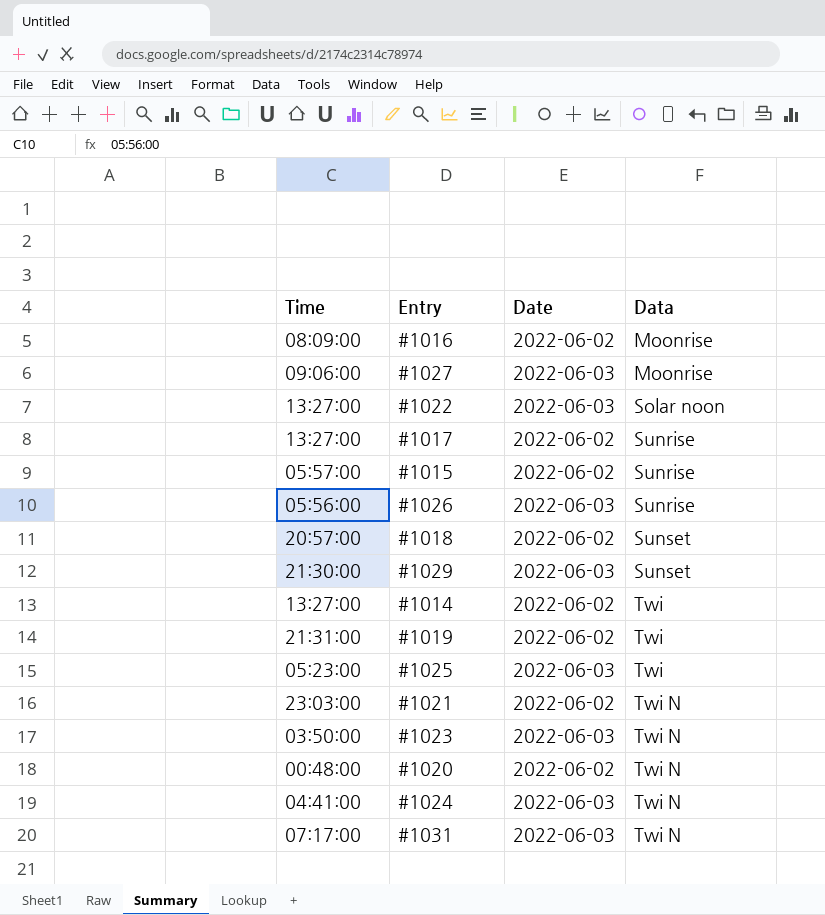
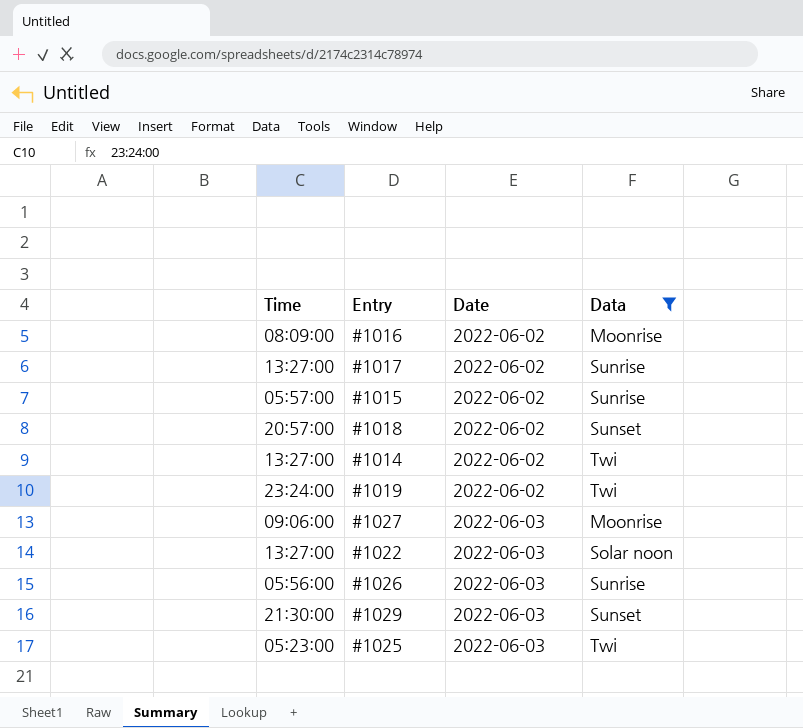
filter: none -> Data != Twi N
row order: Data ascending -> Date ascending
#1019 | Time: 21:31:00 -> 23:24:00

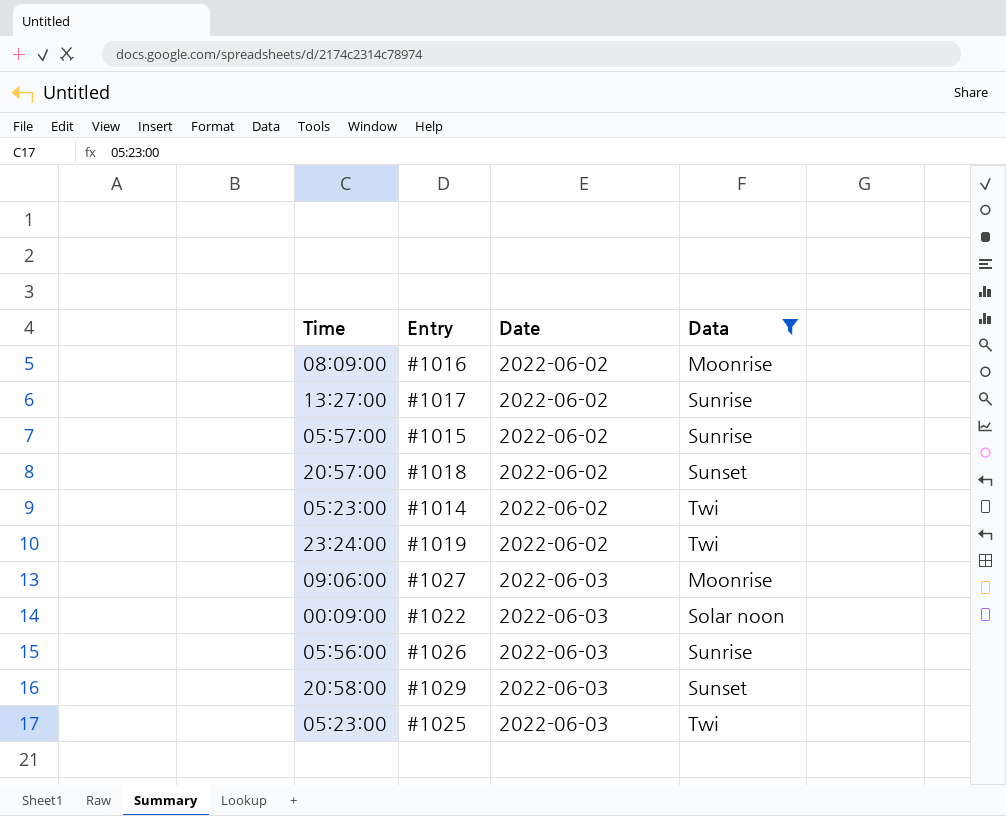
#1014 | Time: 13:27:00 -> 05:23:00
#1022 | Time: 13:27:00 -> 00:09:00
#1029 | Time: 21:30:00 -> 20:58:00

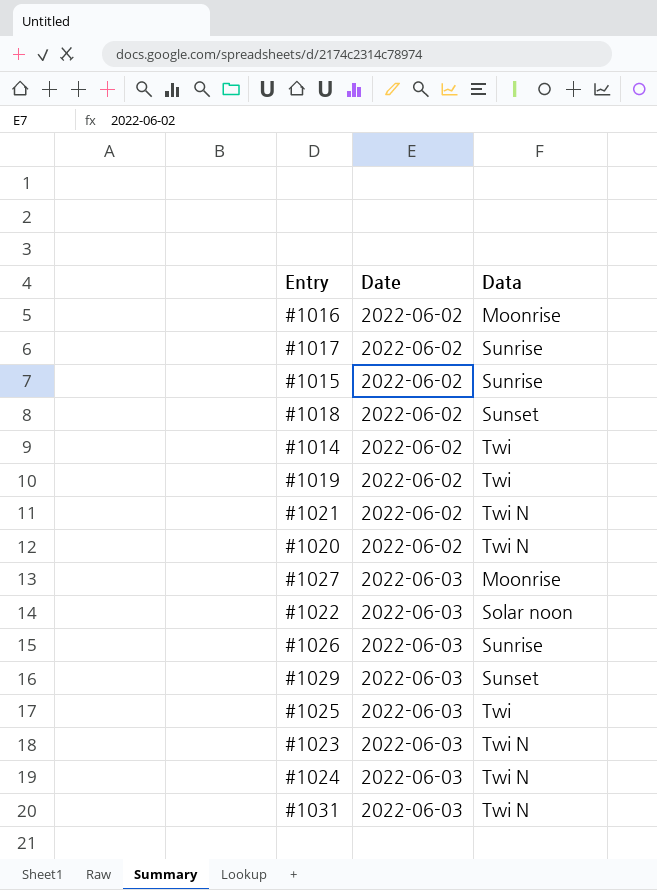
filter: Data != Twi N -> none
column Time | position: 1 -> none

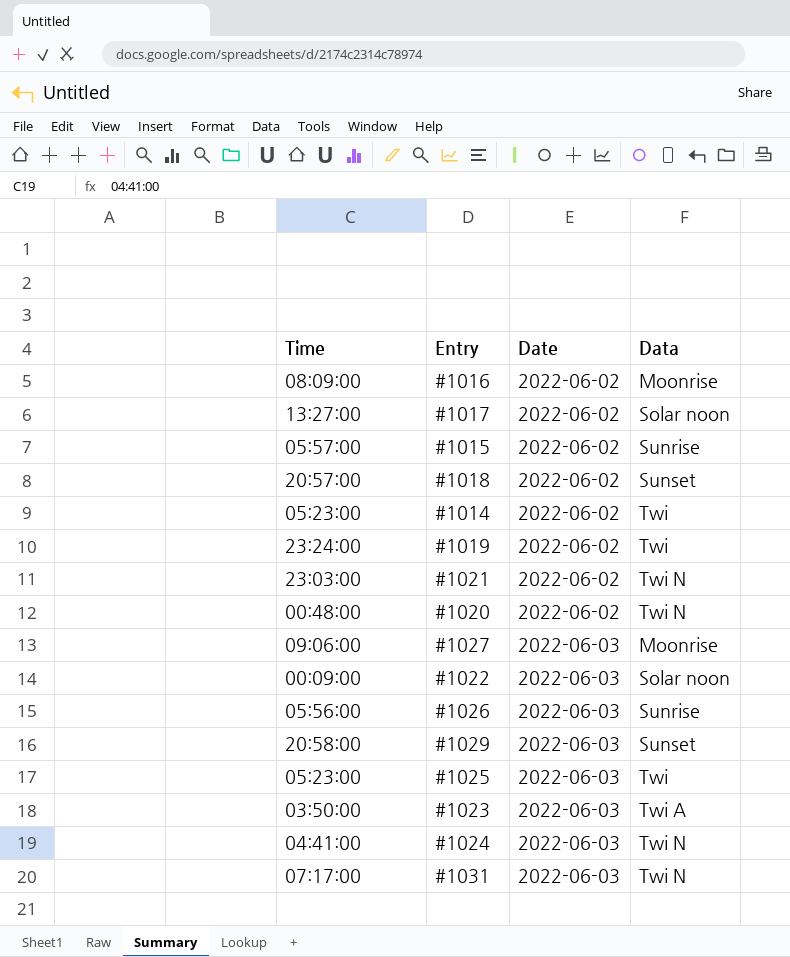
column Time | position: none -> 1
#1017 | Data: Sunrise -> Solar noon
#1023 | Data: Twi N -> Twi A

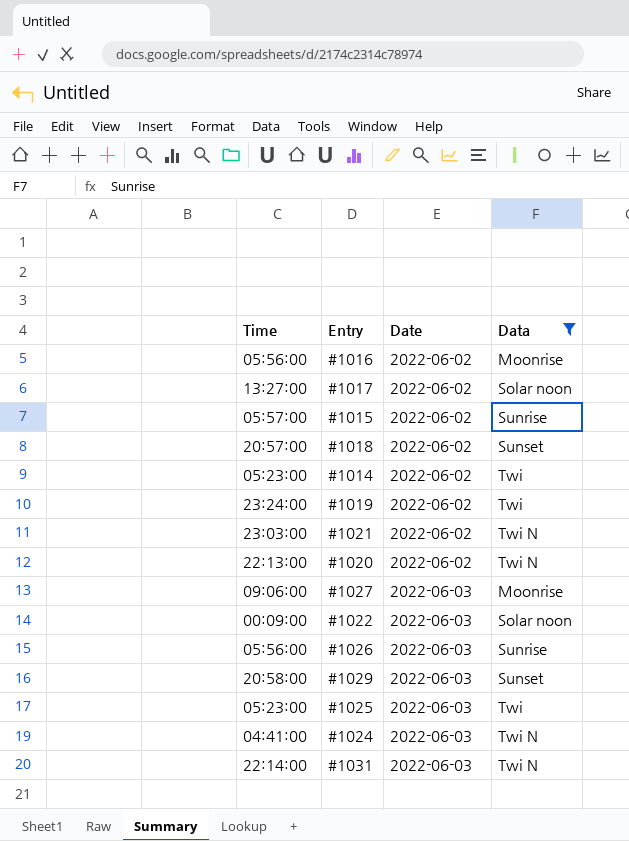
filter: none -> Data != Twi A
#1016 | Time: 08:09:00 -> 05:56:00
#1020 | Time: 00:48:00 -> 22:13:00
#1031 | Time: 07:17:00 -> 22:14:00

